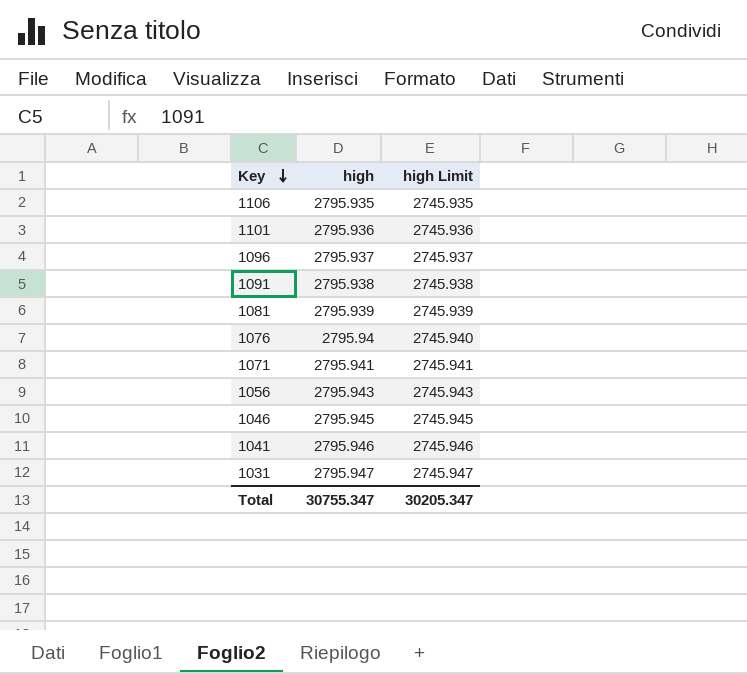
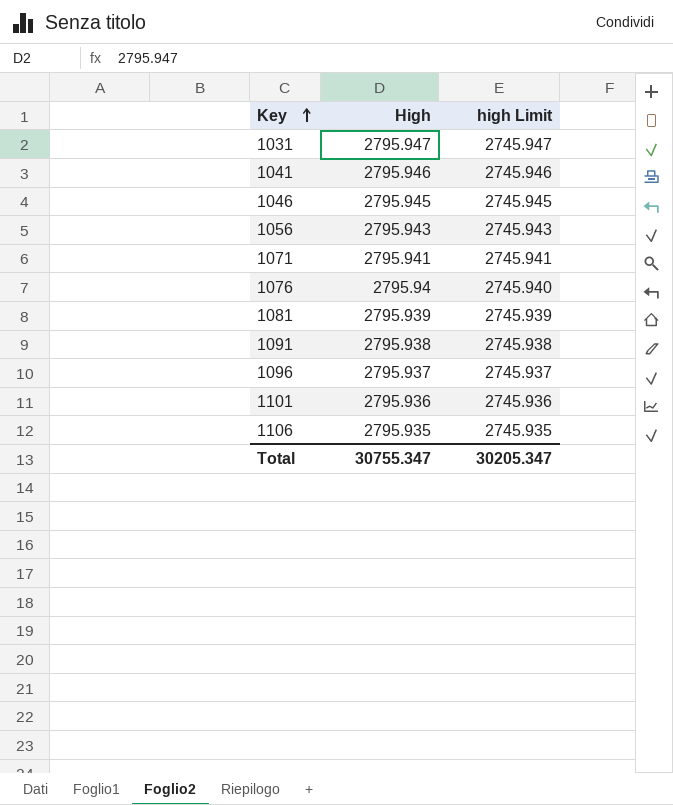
row order: Key descending -> Key ascending
column name: high -> High

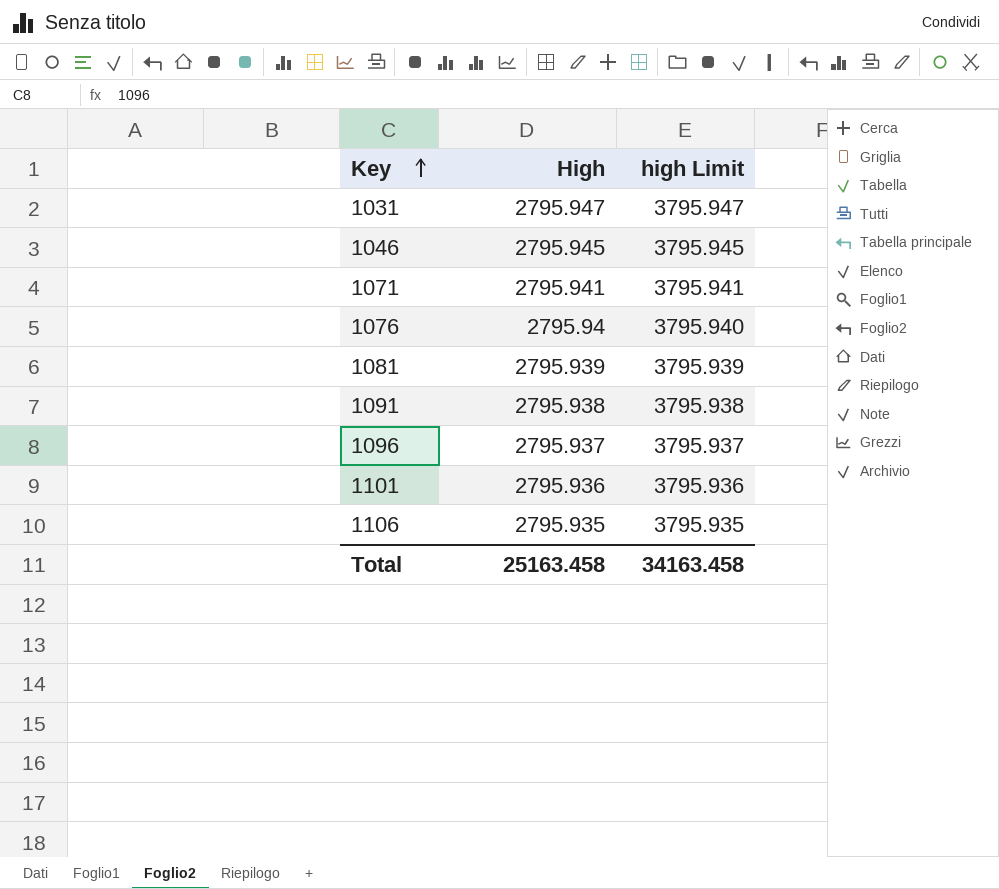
column high Limit | formula: [High] - 50 -> [High] + 1000
row 1041: 2795.946 | 2745.946 -> none
row 1056: 2795.943 | 2745.943 -> none
Total | High: 30755.347 -> 25163.458
Total | high Limit: 30205.347 -> 34163.458

